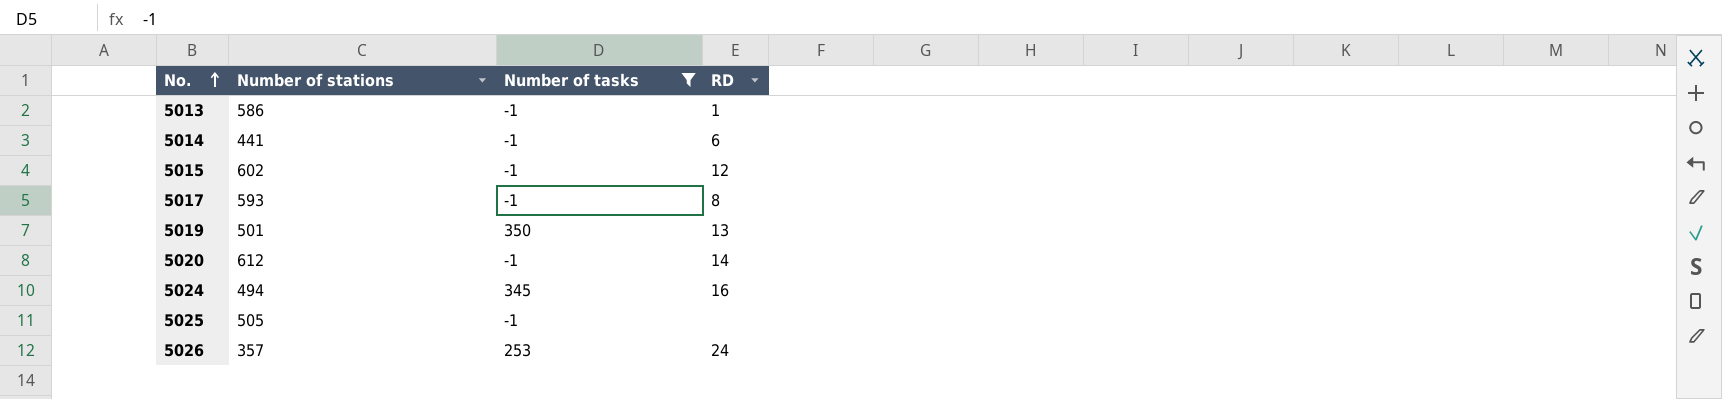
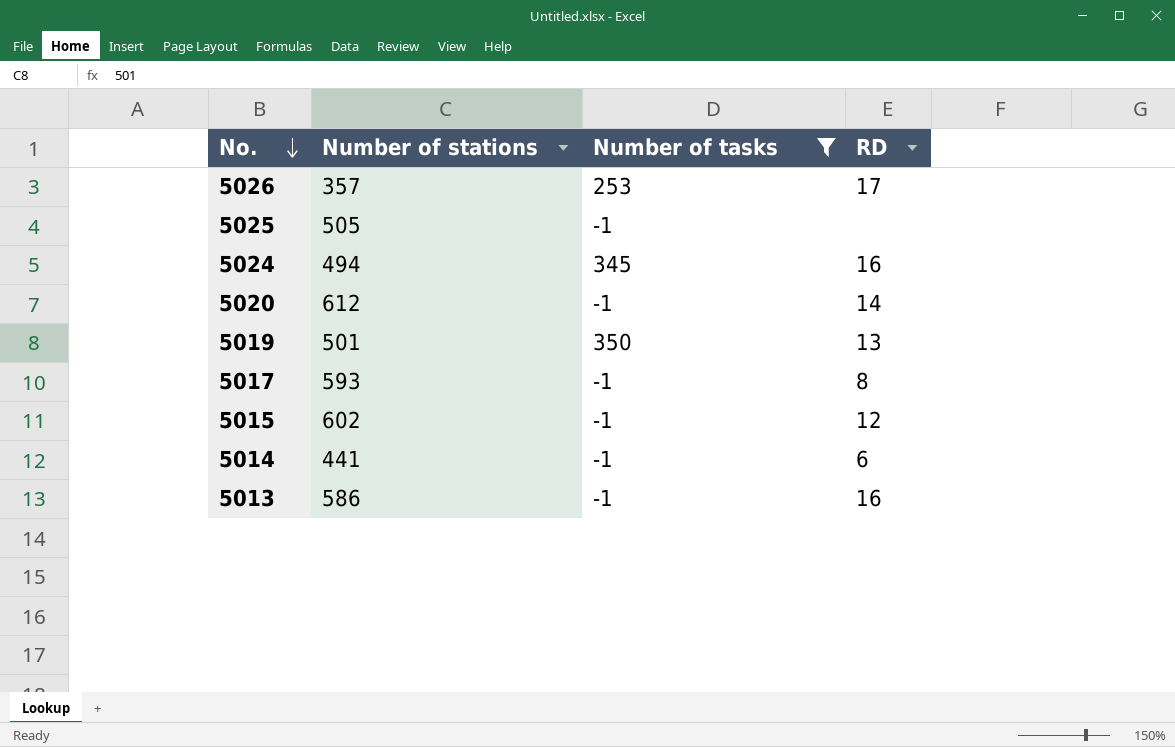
row order: No. ascending -> No. descending
5026 | RD: 24 -> 17
5013 | RD: 1 -> 16

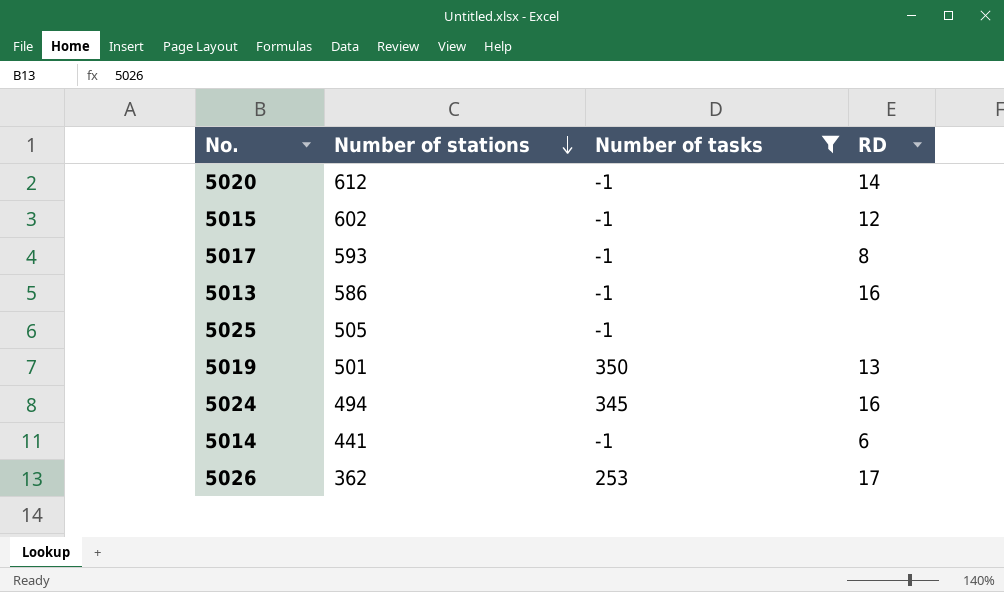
row order: No. descending -> Number of stations descending
5026 | Number of stations: 357 -> 362

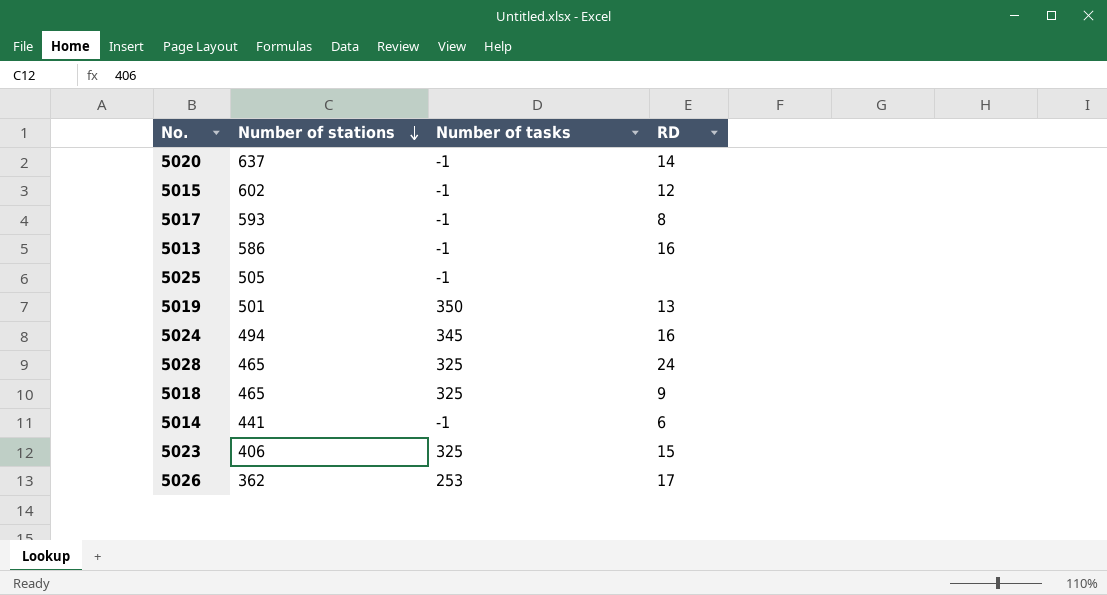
filter: Number of tasks != 325 -> none
5020 | Number of stations: 612 -> 637

